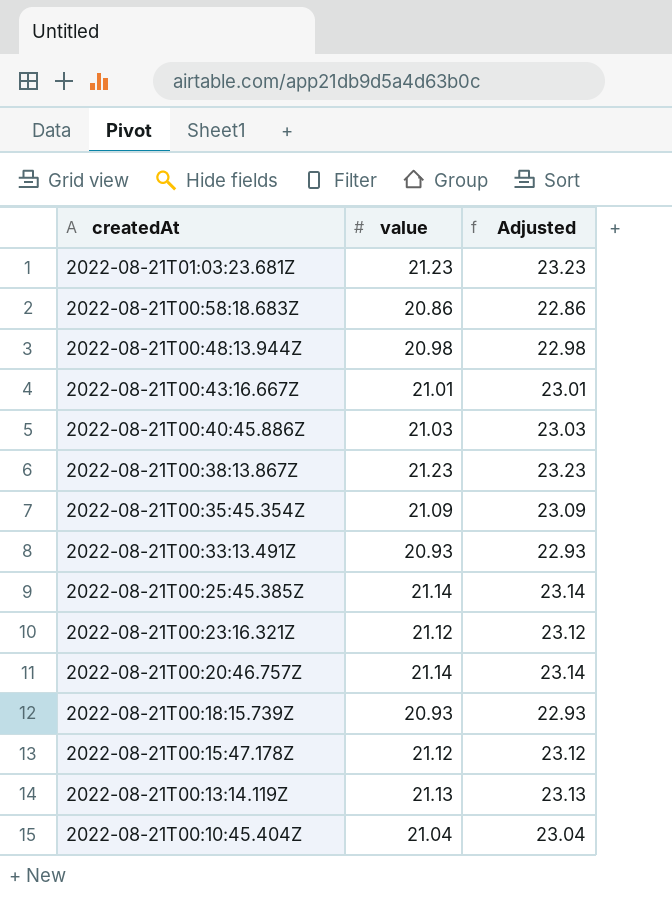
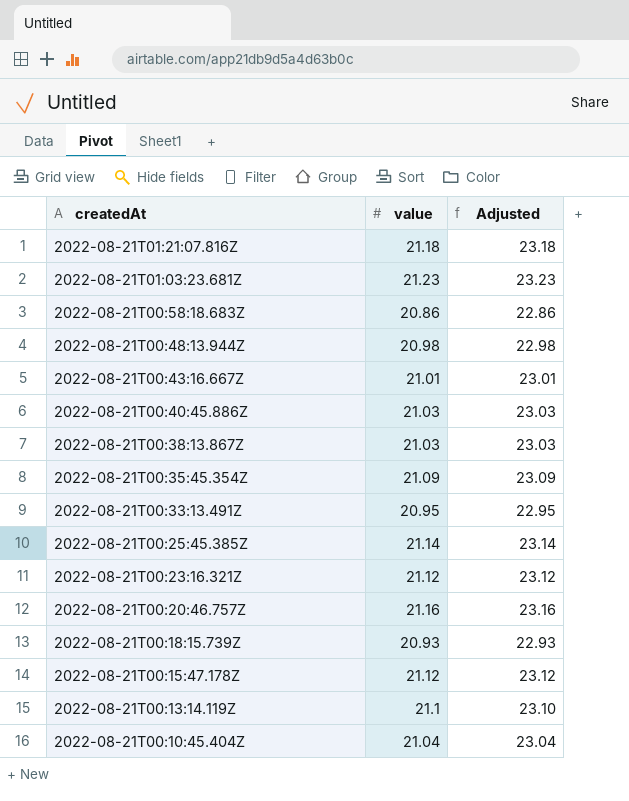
row 2022-08-21T01:21:07.816Z: none -> 21.18 | 23.18
2022-08-21T00:38:13.867Z | value: 21.23 -> 21.03
2022-08-21T00:38:13.867Z | Adjusted: 23.23 -> 23.03
2022-08-21T00:33:13.491Z | value: 20.93 -> 20.95
2022-08-21T00:33:13.491Z | Adjusted: 22.93 -> 22.95
2022-08-21T00:20:46.757Z | value: 21.14 -> 21.16
2022-08-21T00:20:46.757Z | Adjusted: 23.14 -> 23.16
2022-08-21T00:13:14.119Z | value: 21.13 -> 21.1
2022-08-21T00:13:14.119Z | Adjusted: 23.13 -> 23.10

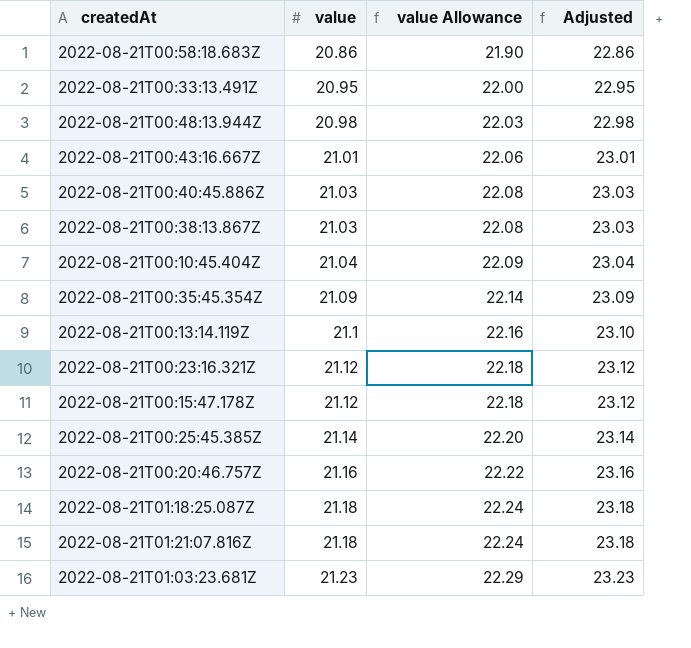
row order: createdAt descending -> value ascending
column value Allowance | formula: none -> [value] * 1.05
row 2022-08-21T00:18:15.739Z: 20.93 | 22.93 -> none
row 2022-08-21T01:18:25.087Z: none -> 21.18 | 22.24 | 23.18

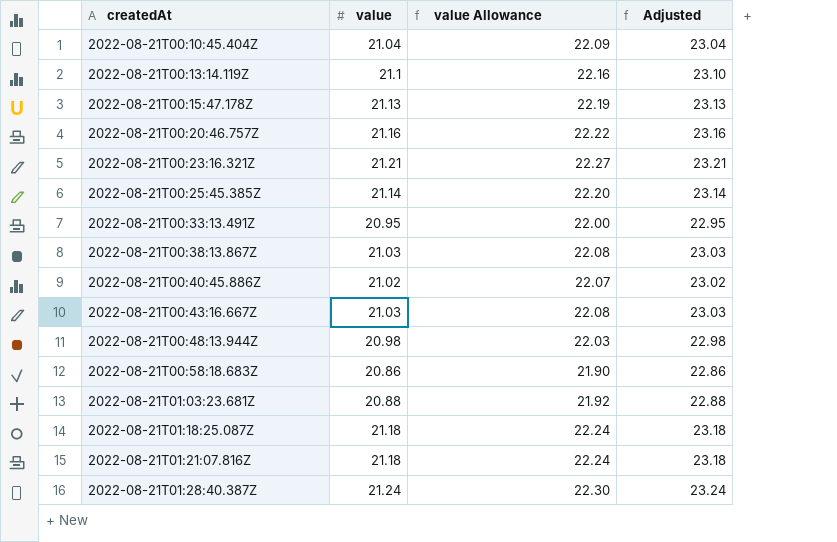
row order: value ascending -> createdAt ascending
row 2022-08-21T00:35:45.354Z: 21.09 | 22.14 | 23.09 -> none
2022-08-21T00:15:47.178Z | value: 21.12 -> 21.13
2022-08-21T00:15:47.178Z | value Allowance: 22.18 -> 22.19
2022-08-21T00:15:47.178Z | Adjusted: 23.12 -> 23.13
2022-08-21T00:23:16.321Z | value: 21.12 -> 21.21
2022-08-21T00:23:16.321Z | value Allowance: 22.18 -> 22.27
2022-08-21T00:23:16.321Z | Adjusted: 23.12 -> 23.21
2022-08-21T00:40:45.886Z | value: 21.03 -> 21.02
2022-08-21T00:40:45.886Z | value Allowance: 22.08 -> 22.07
2022-08-21T00:40:45.886Z | Adjusted: 23.03 -> 23.02
2022-08-21T00:43:16.667Z | value: 21.01 -> 21.03
2022-08-21T00:43:16.667Z | value Allowance: 22.06 -> 22.08
2022-08-21T00:43:16.667Z | Adjusted: 23.01 -> 23.03
2022-08-21T01:03:23.681Z | value: 21.23 -> 20.88
2022-08-21T01:03:23.681Z | value Allowance: 22.29 -> 21.92
2022-08-21T01:03:23.681Z | Adjusted: 23.23 -> 22.88
row 2022-08-21T01:28:40.387Z: none -> 21.24 | 22.30 | 23.24

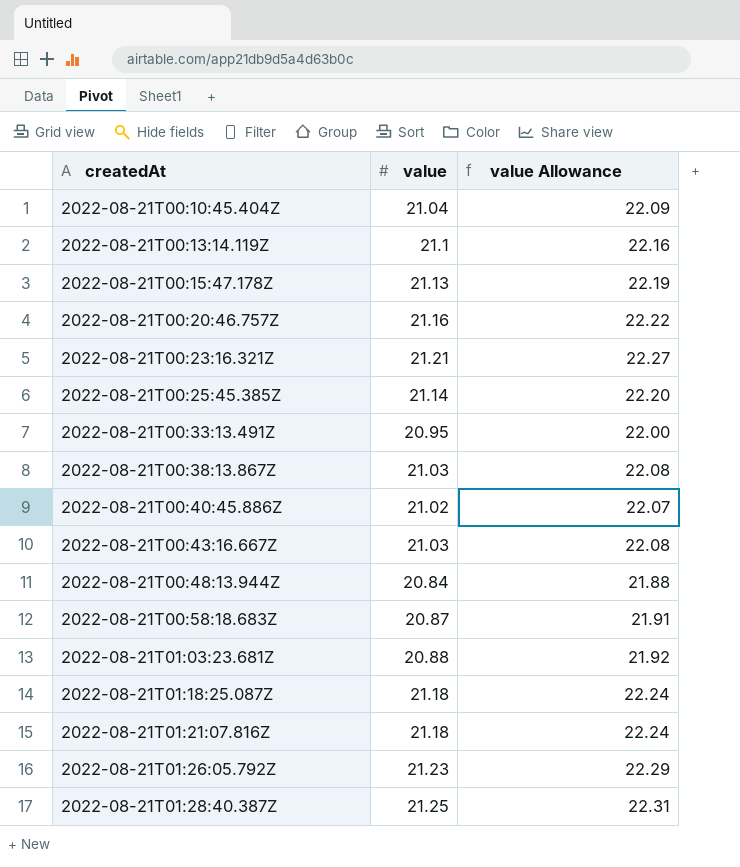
column Adjusted | formula: [value] + 2 -> none
2022-08-21T00:48:13.944Z | value: 20.98 -> 20.84
2022-08-21T00:48:13.944Z | value Allowance: 22.03 -> 21.88
2022-08-21T00:58:18.683Z | value: 20.86 -> 20.87
2022-08-21T00:58:18.683Z | value Allowance: 21.90 -> 21.91
row 2022-08-21T01:26:05.792Z: none -> 21.23 | 22.29
2022-08-21T01:28:40.387Z | value: 21.24 -> 21.25
2022-08-21T01:28:40.387Z | value Allowance: 22.30 -> 22.31

